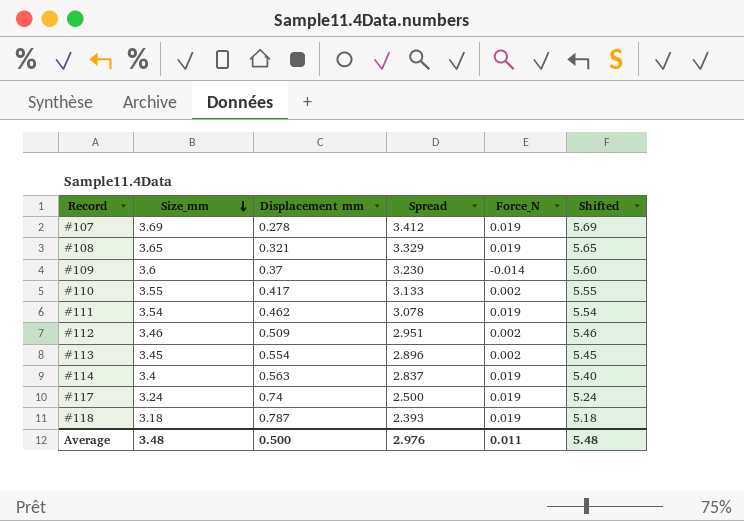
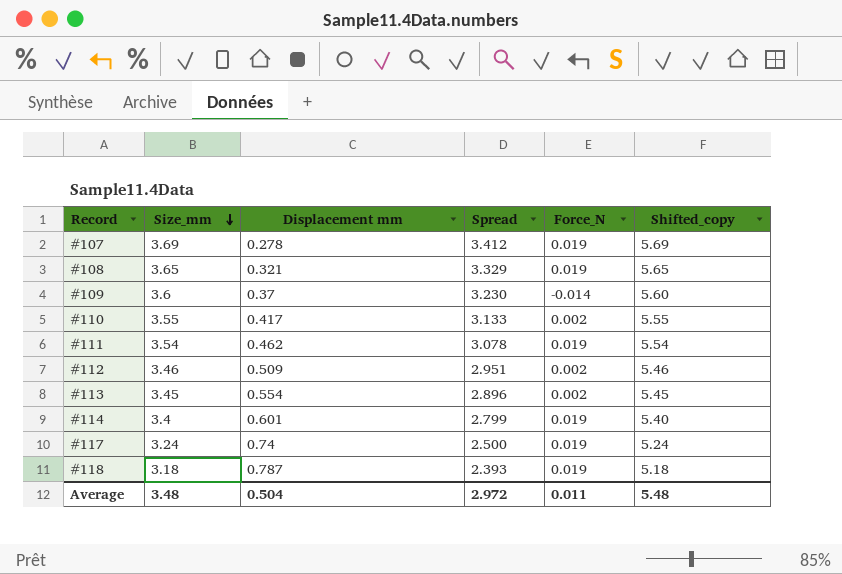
column name: Shifted -> Shifted_copy
#114 | Displacement mm: 0.563 -> 0.601
#114 | Spread: 2.837 -> 2.799
Average | Displacement mm: 0.500 -> 0.504
Average | Spread: 2.976 -> 2.972

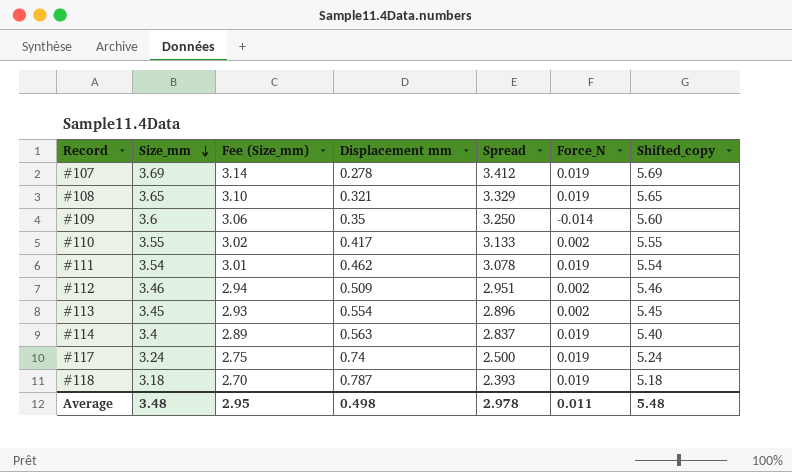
column Fee (Size_mm) | formula: none -> [Size_mm] * 0.85
#109 | Displacement mm: 0.37 -> 0.35
#109 | Spread: 3.230 -> 3.250
#114 | Displacement mm: 0.601 -> 0.563
#114 | Spread: 2.799 -> 2.837
Average | Displacement mm: 0.504 -> 0.498
Average | Spread: 2.972 -> 2.978

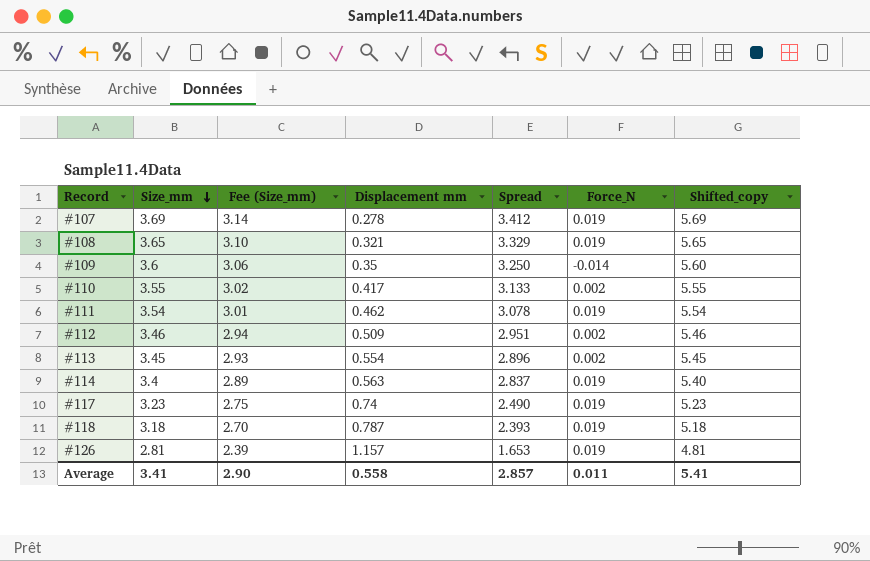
#117 | Size_mm: 3.24 -> 3.23
#117 | Spread: 2.500 -> 2.490
#117 | Shifted_copy: 5.24 -> 5.23
row #126: none -> 2.81 | 2.39 | 1.157 | 1.653 | 0.019 | 4.81
Average | Size_mm: 3.48 -> 3.41
Average | Fee (Size_mm): 2.95 -> 2.90
Average | Displacement mm: 0.498 -> 0.558
Average | Spread: 2.978 -> 2.857
Average | Shifted_copy: 5.48 -> 5.41

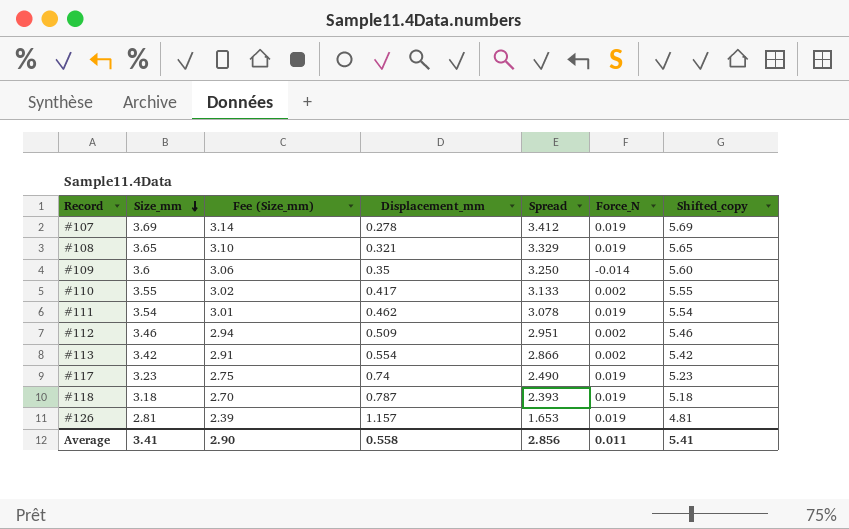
column name: Displacement mm -> Displacement_mm
row #114: 3.4 | 2.89 | 0.563 | 2.837 | 0.019 | 5.40 -> none
#113 | Size_mm: 3.45 -> 3.42
#113 | Fee (Size_mm): 2.93 -> 2.91
#113 | Spread: 2.896 -> 2.866
#113 | Shifted_copy: 5.45 -> 5.42
Average | Spread: 2.857 -> 2.856

